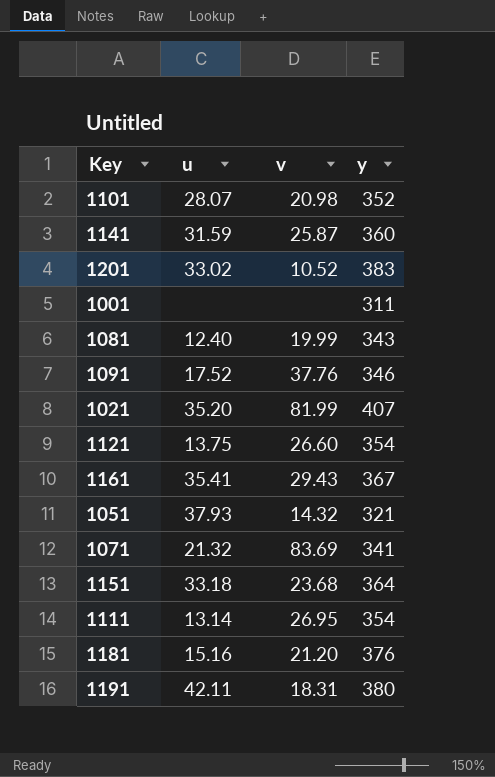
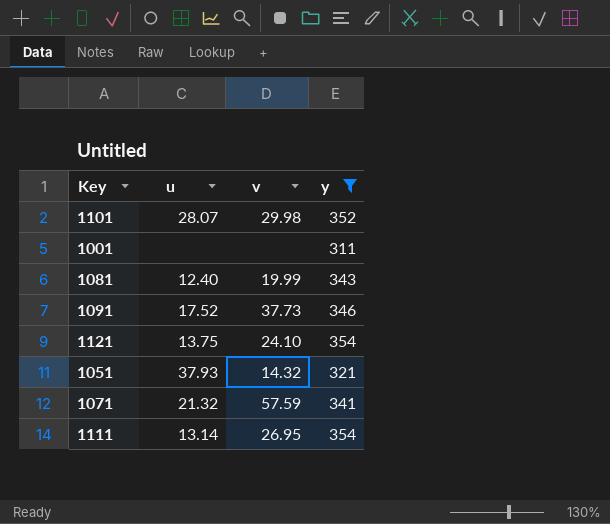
filter: none -> y <= 354
1101 | v: 20.98 -> 29.98
1091 | v: 37.76 -> 37.73
1121 | v: 26.60 -> 24.10
1071 | v: 83.69 -> 57.59

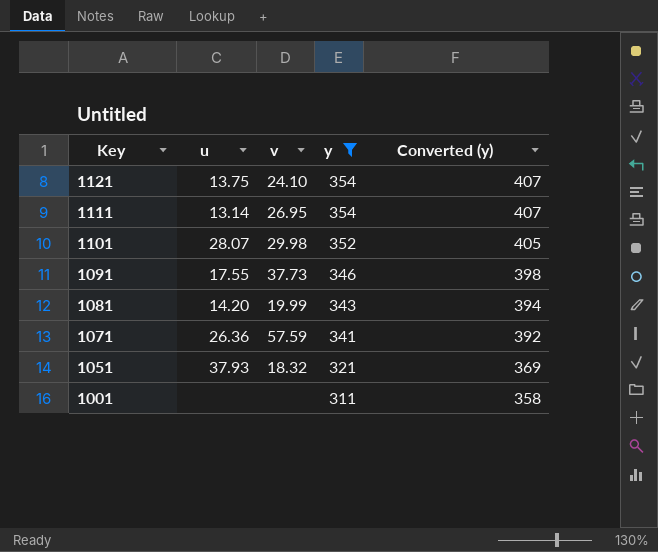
row order: none -> Key descending
column Converted (y) | formula: none -> [y] * 1.15
1091 | u: 17.52 -> 17.55
1081 | u: 12.40 -> 14.20
1071 | u: 21.32 -> 26.36
1051 | v: 14.32 -> 18.32

